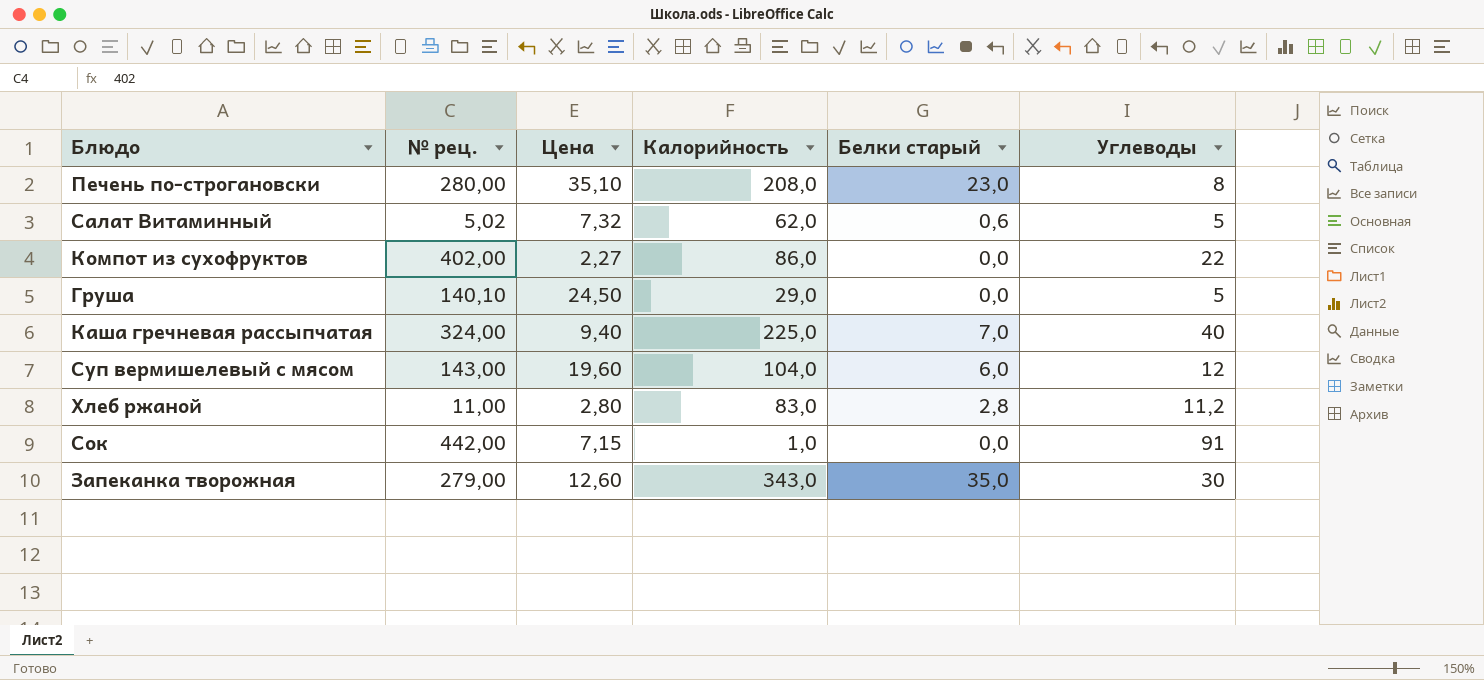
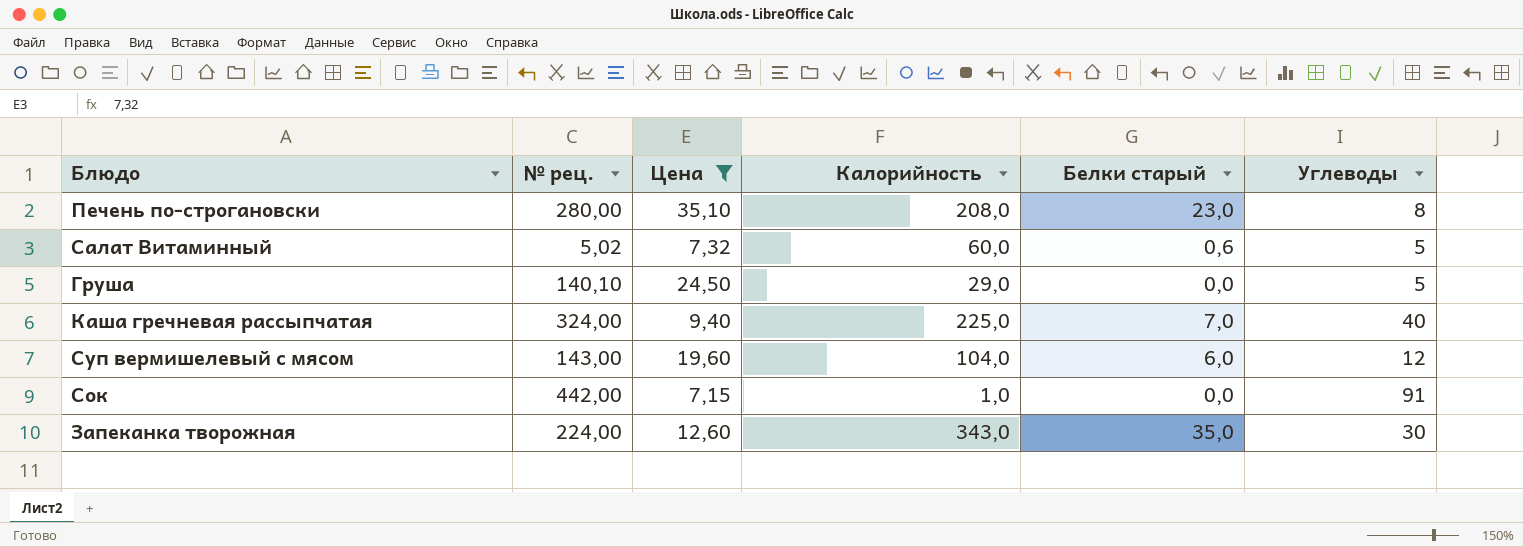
filter: none -> Цена >= 7,15
Салат Витаминный | Калорийность: 62,0 -> 60,0
Запеканка творожная | № рец.: 279,00 -> 224,00

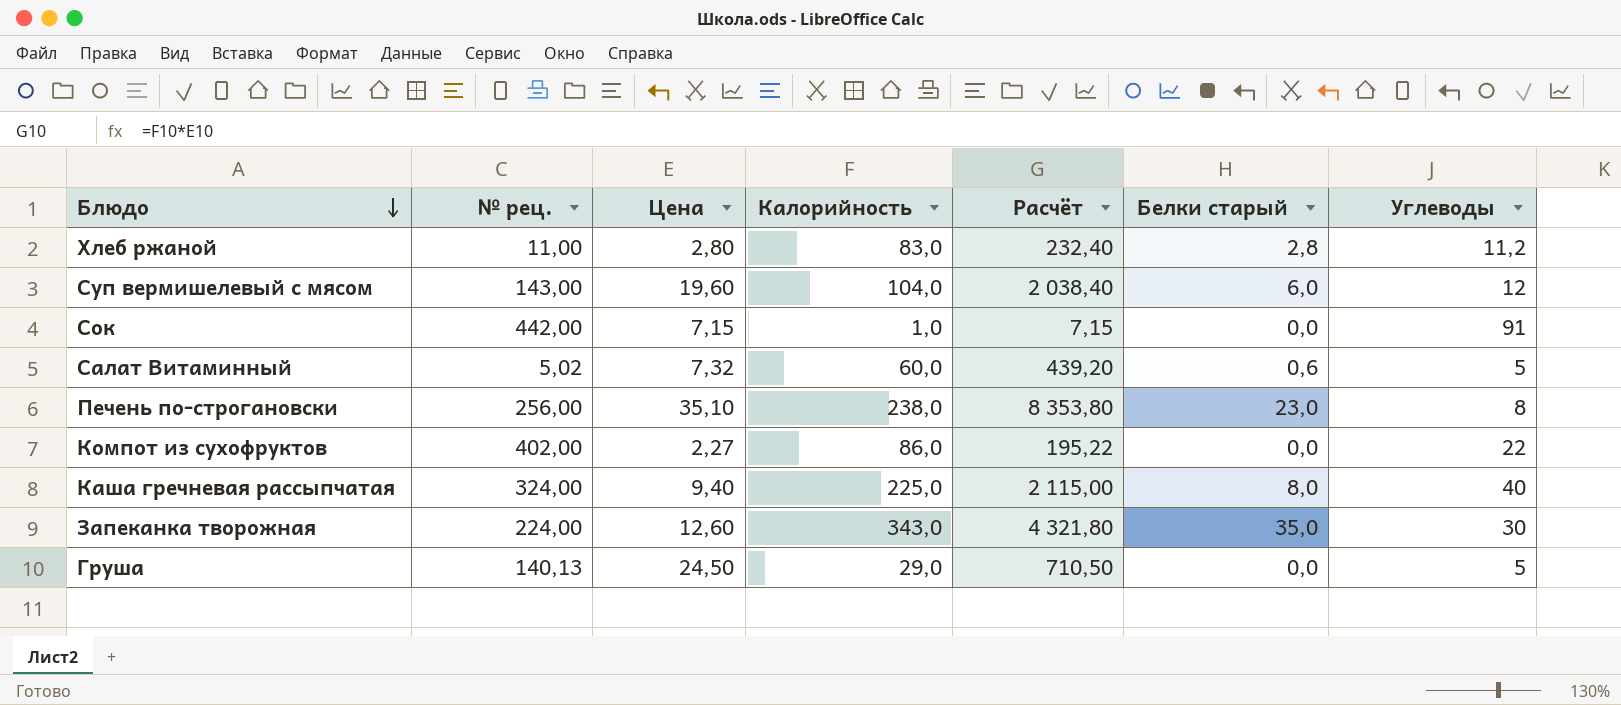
filter: Цена >= 7,15 -> none
row order: none -> Блюдо descending
column Расчёт | formula: none -> [Цена] * [Калорийность]
Печень по-строгановски | № рец.: 280,00 -> 256,00
Печень по-строгановски | Калорийность: 208,0 -> 238,0
Каша гречневая рассыпчатая | Белки старый: 7,0 -> 8,0
Груша | № рец.: 140,10 -> 140,13

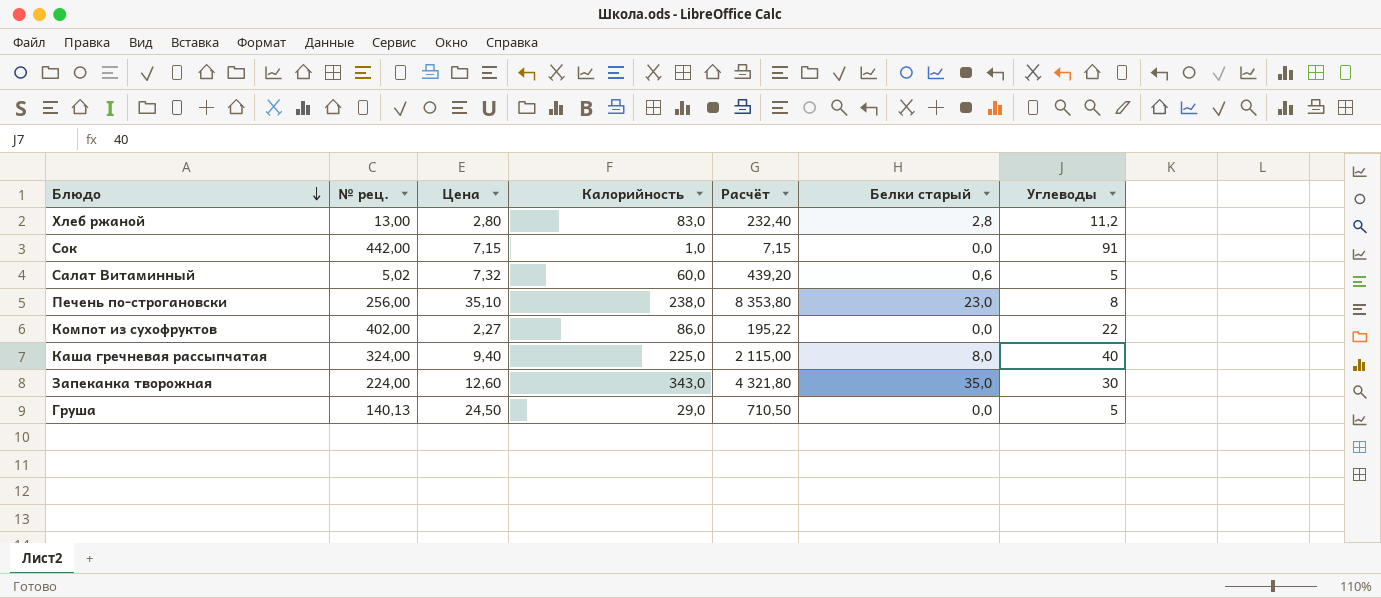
row Суп вермишелевый с мясом: 143,00 | 19,60 | 104,0 | 2 038,40 | 6,0 | 12 -> none
Хлеб ржаной | № рец.: 11,00 -> 13,00

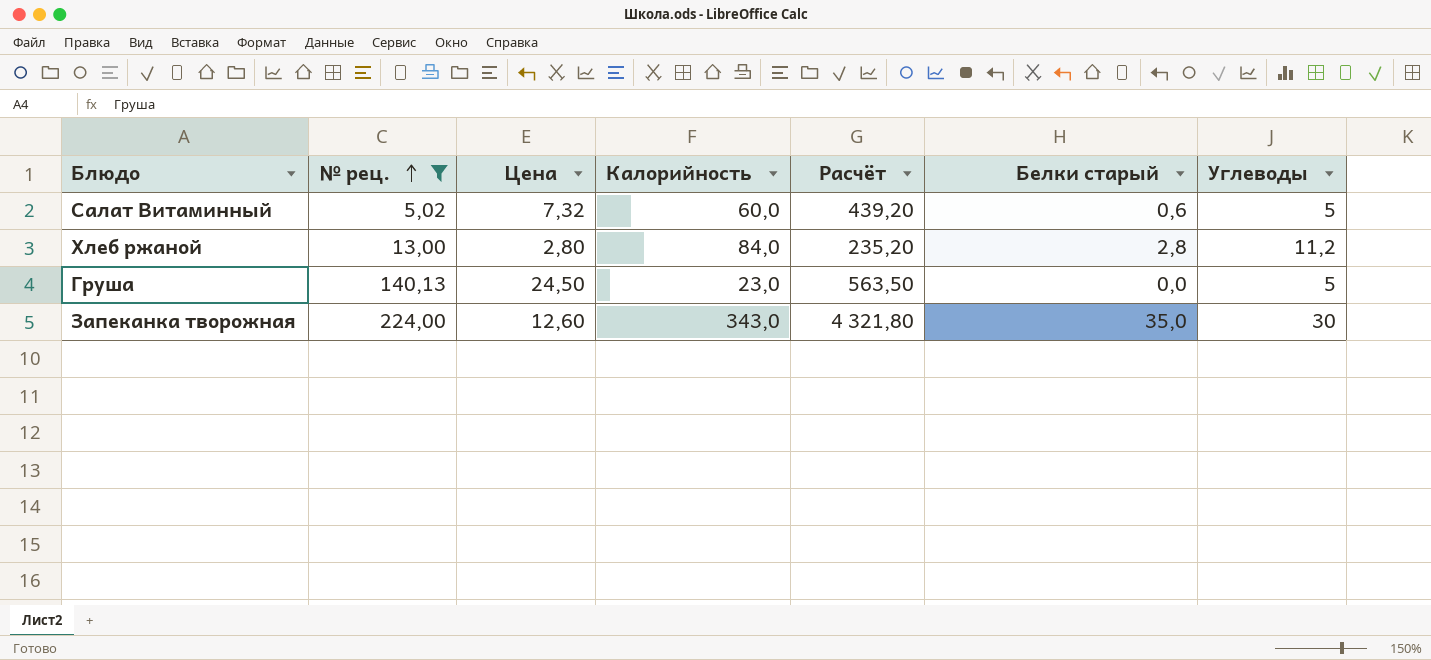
filter: none -> № рец. <= 224,00
row order: Блюдо descending -> № рец. ascending
Хлеб ржаной | Калорийность: 83,0 -> 84,0
Хлеб ржаной | Расчёт: 232,40 -> 235,20
Груша | Калорийность: 29,0 -> 23,0
Груша | Расчёт: 710,50 -> 563,50

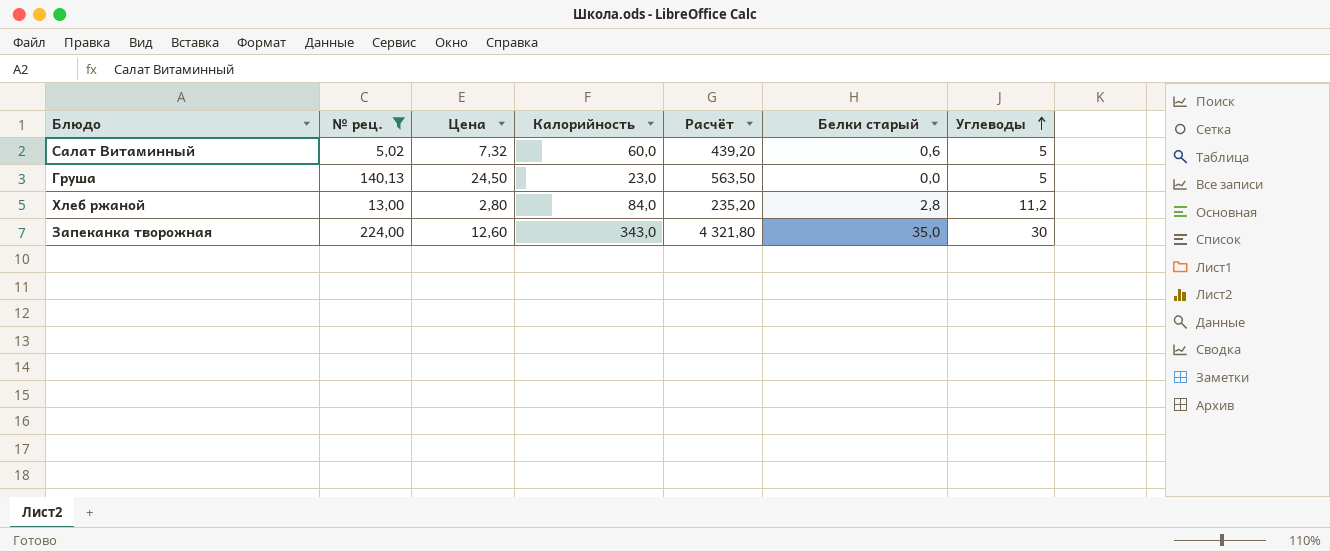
row order: № рец. ascending -> Углеводы ascending

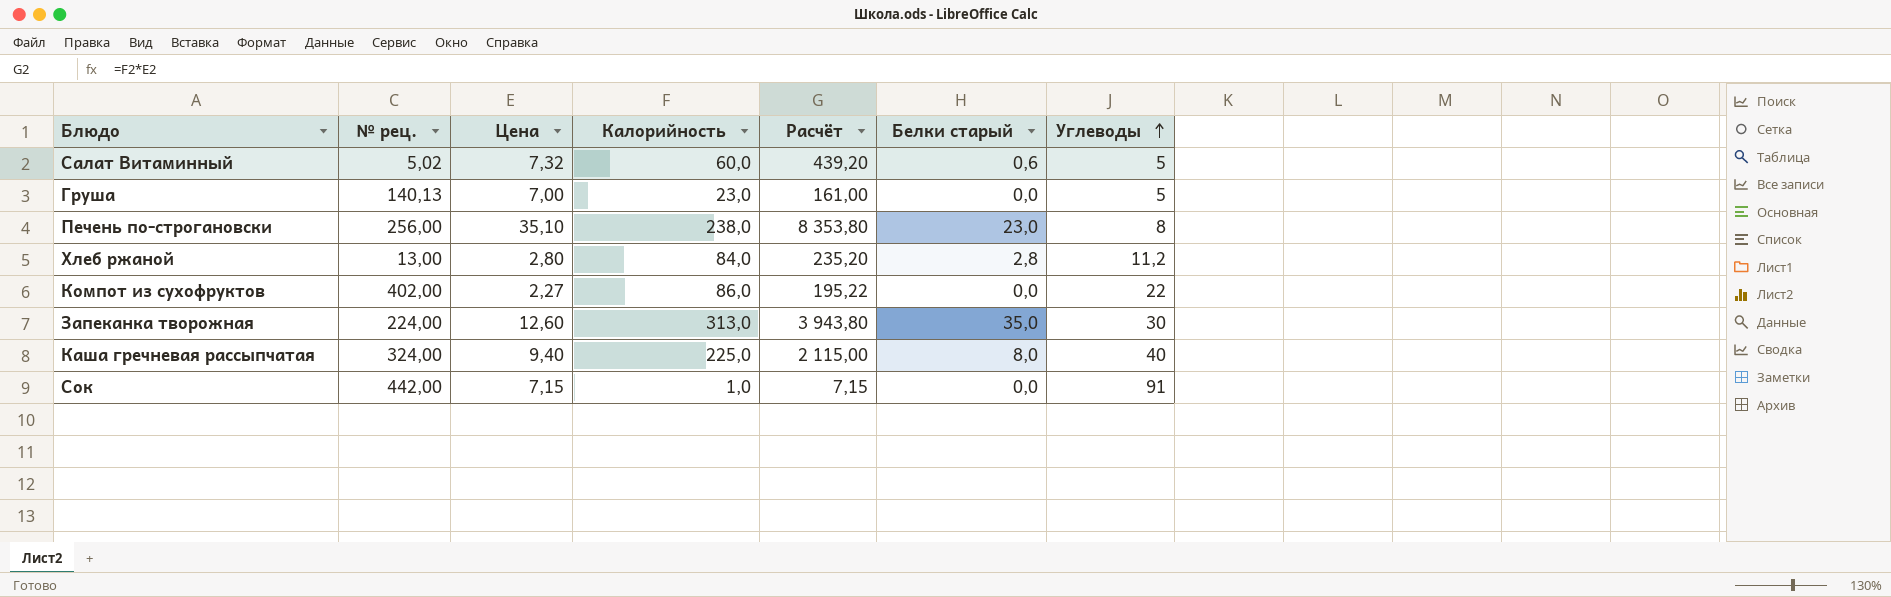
filter: № рец. <= 224,00 -> none
Груша | Цена: 24,50 -> 7,00
Груша | Расчёт: 563,50 -> 161,00
Запеканка творожная | Калорийность: 343,0 -> 313,0
Запеканка творожная | Расчёт: 4 321,80 -> 3 943,80

